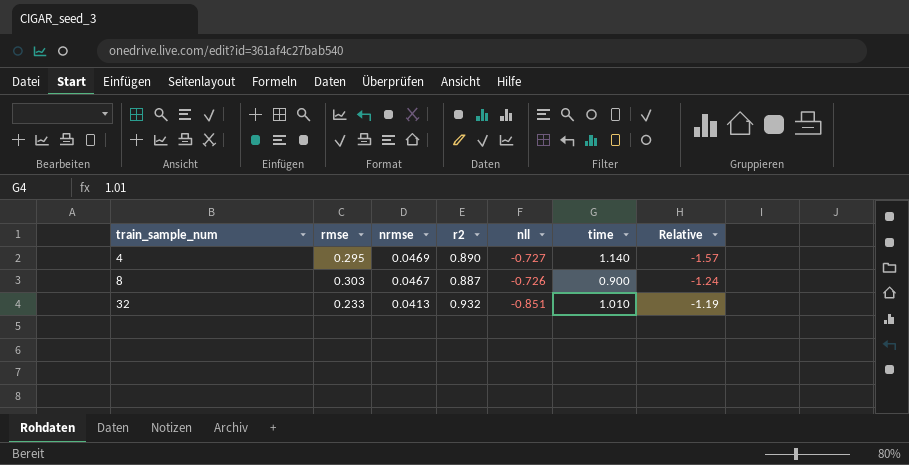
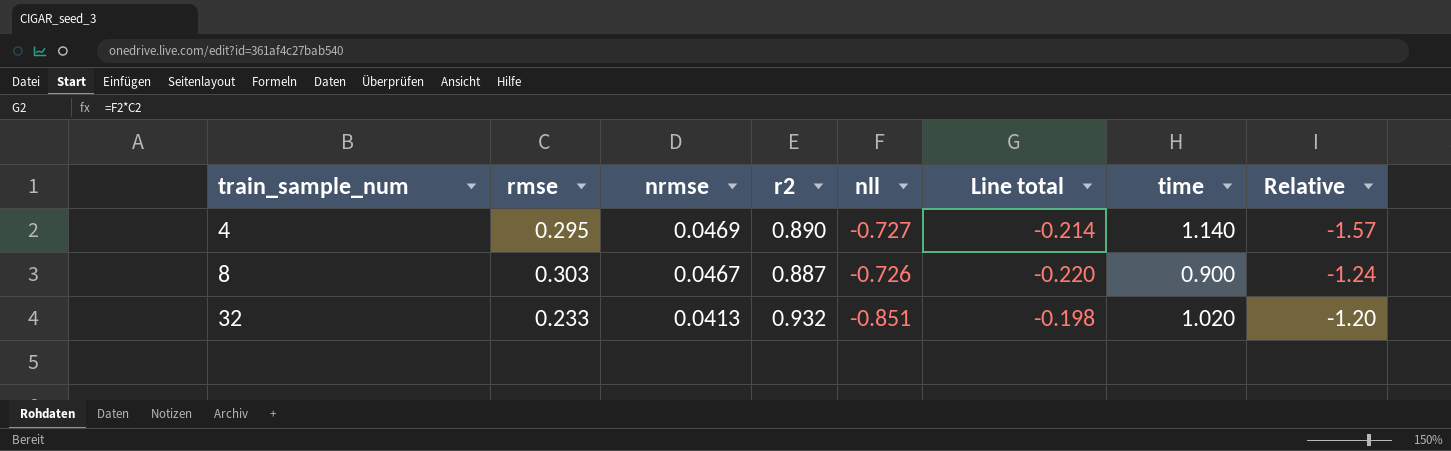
column Line total | formula: none -> [rmse] * [nll]
32 | time: 1.010 -> 1.020
32 | Relative: -1.19 -> -1.20

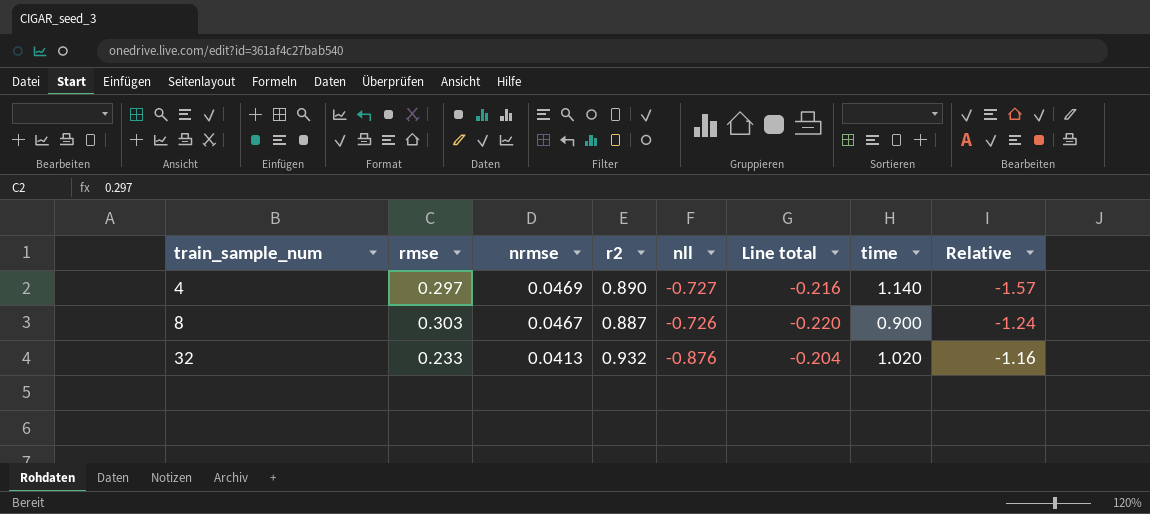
4 | rmse: 0.295 -> 0.297
4 | Line total: -0.214 -> -0.216
32 | nll: -0.851 -> -0.876
32 | Line total: -0.198 -> -0.204
32 | Relative: -1.20 -> -1.16

